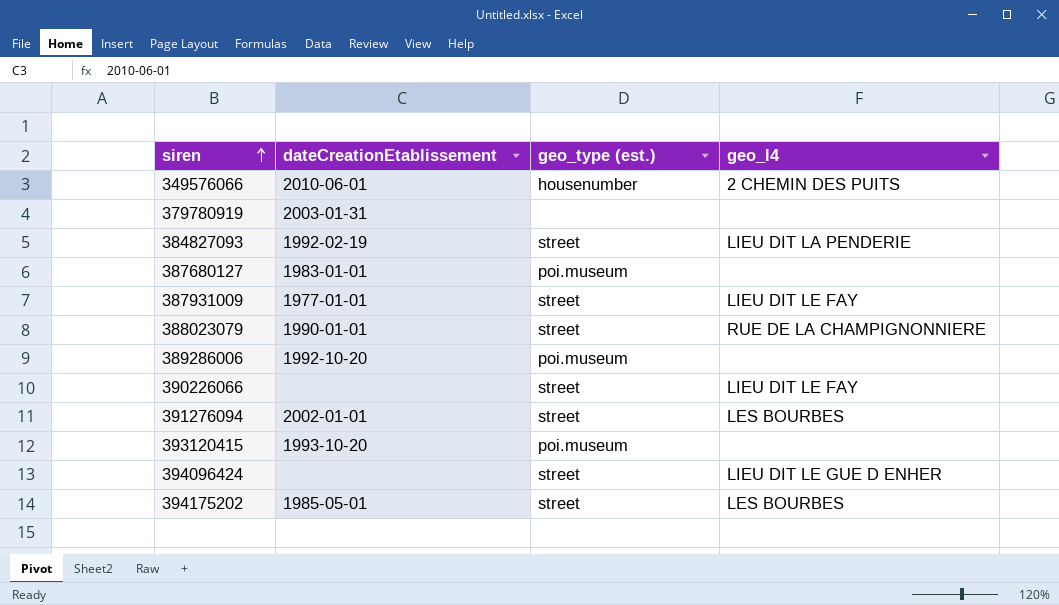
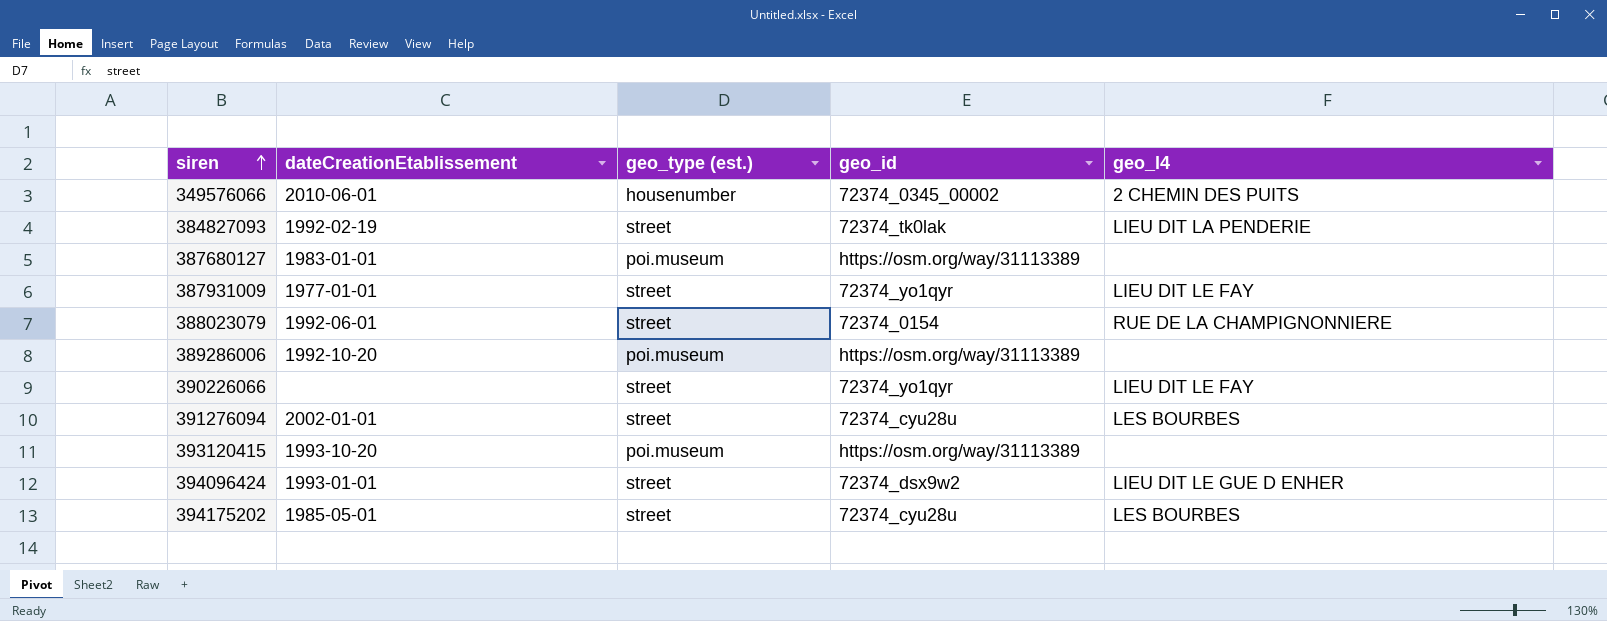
column geo_id | position: none -> 4
row 379780919: 2003-01-31 | none | none -> none
388023079 | dateCreationEtablissement: 1990-01-01 -> 1992-06-01
394096424 | dateCreationEtablissement: none -> 1993-01-01

